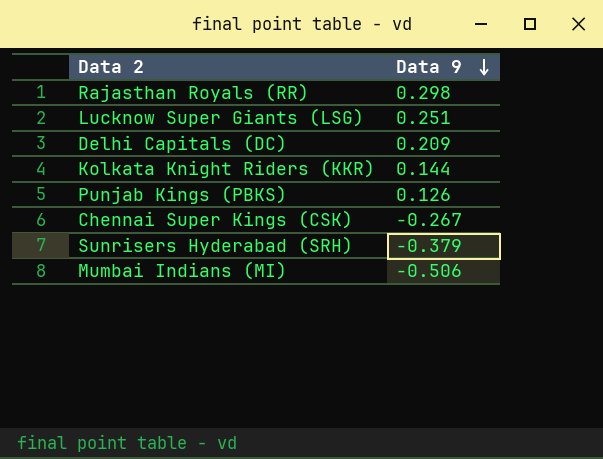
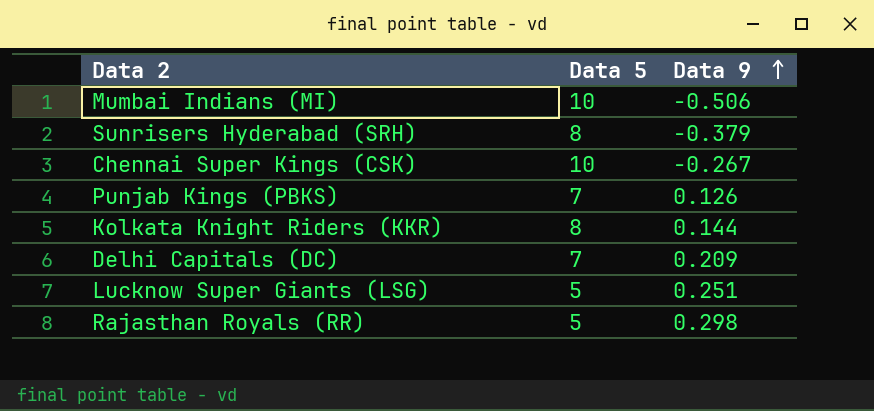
row order: Data 9 descending -> Data 9 ascending
column Data 5 | position: none -> 2

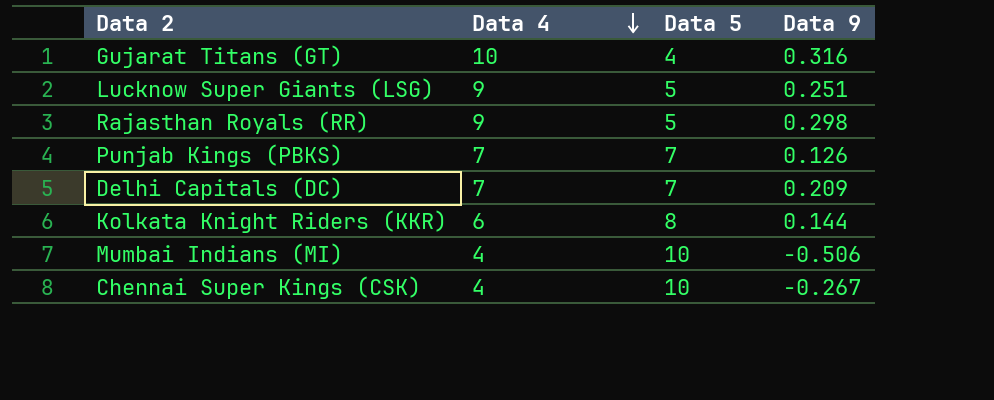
row order: Data 9 ascending -> Data 4 descending
column Data 4 | position: none -> 2
row Sunrisers Hyderabad (SRH): 8 | -0.379 -> none
row Gujarat Titans (GT): none -> 10 | 4 | 0.316

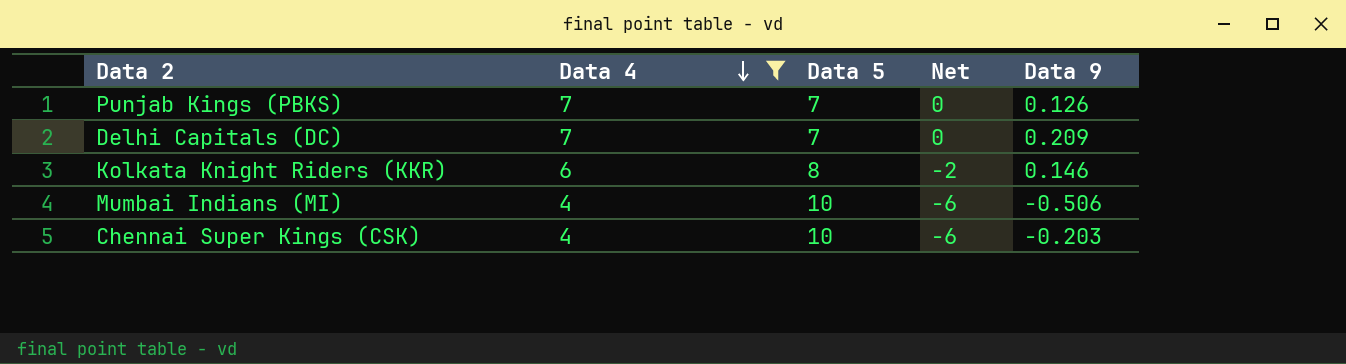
filter: none -> Data 4 <= 7
column Net | formula: none -> [Data 4] - [Data 5]
Kolkata Knight Riders (KKR) | Data 9: 0.144 -> 0.146
Chennai Super Kings (CSK) | Data 9: -0.267 -> -0.203

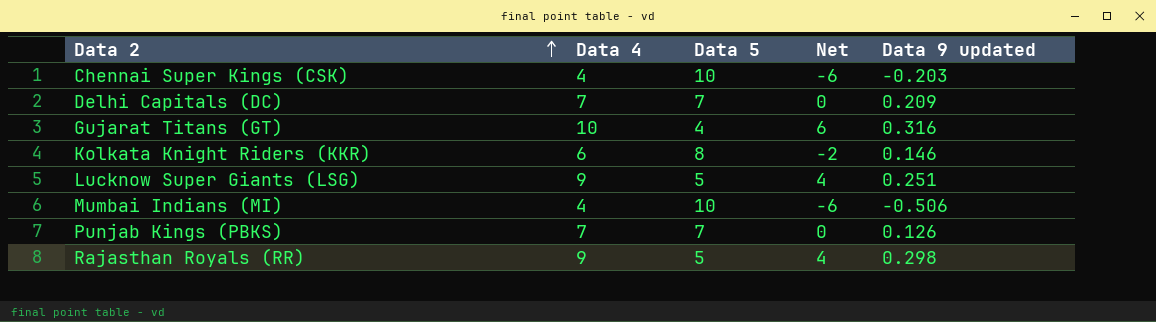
filter: Data 4 <= 7 -> none
row order: Data 4 descending -> Data 2 ascending
column name: Data 9 -> Data 9 updated

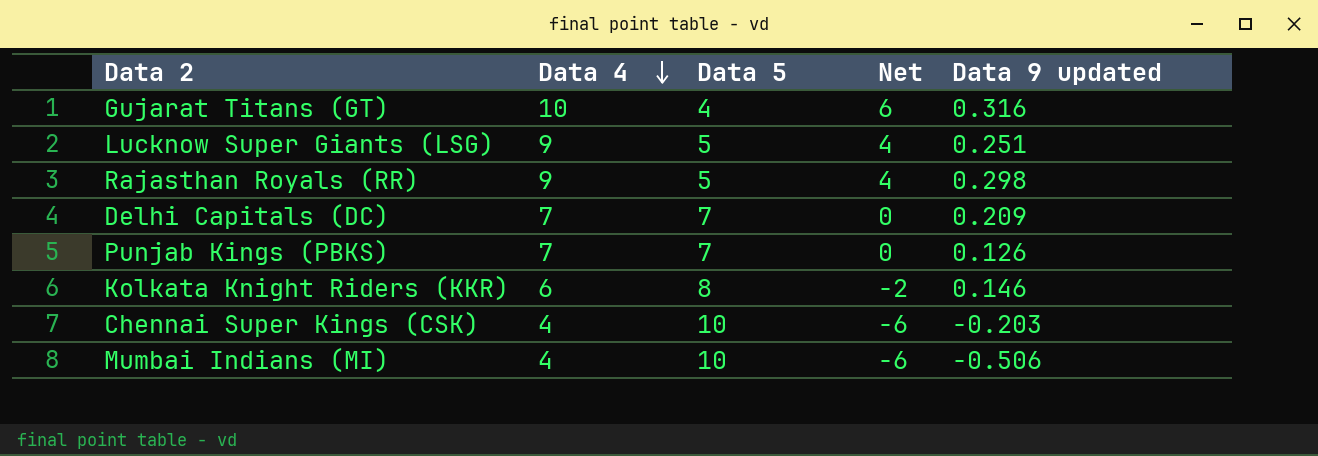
row order: Data 2 ascending -> Data 4 descending

